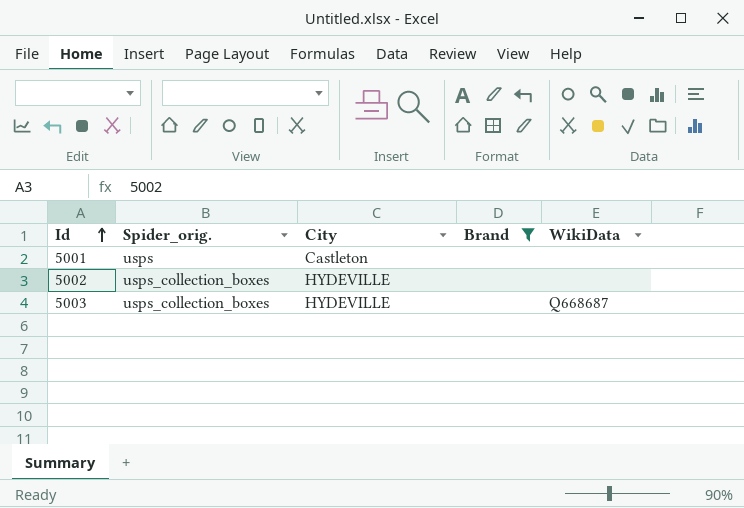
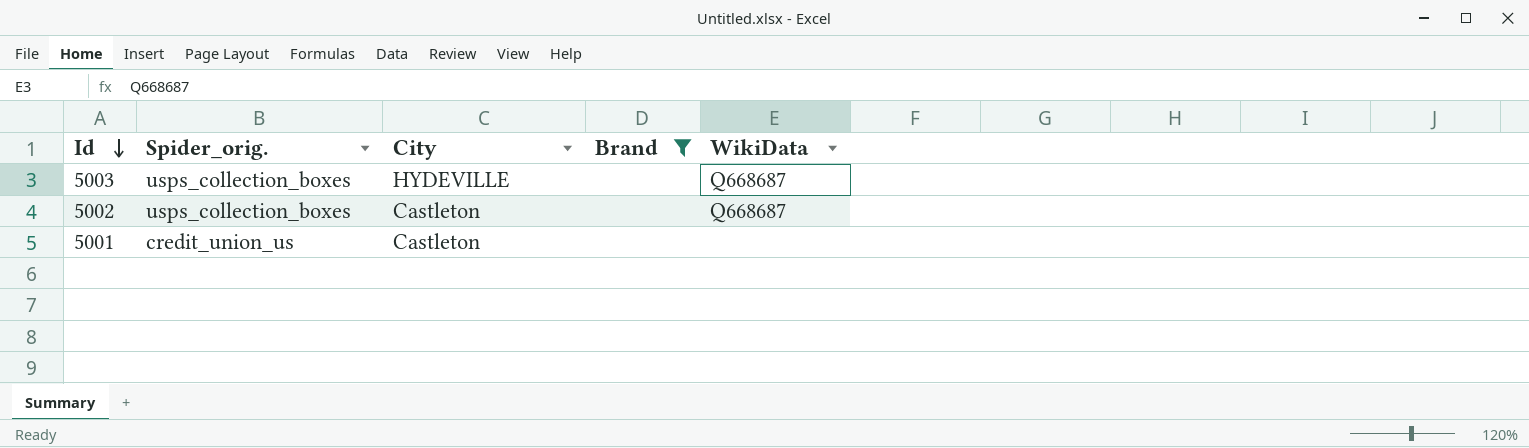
row order: Id ascending -> Id descending
5002 | City: HYDEVILLE -> Castleton
5002 | WikiData: none -> Q668687
5001 | Spider_orig.: usps -> credit_union_us

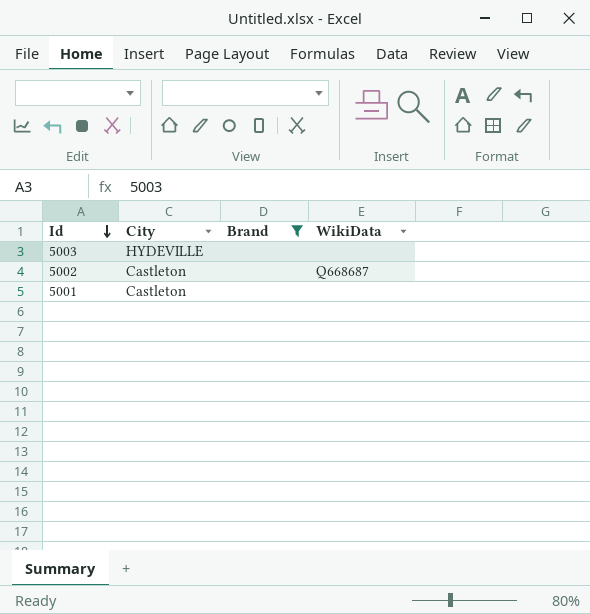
column Spider_orig. | position: 2 -> none
5003 | WikiData: Q668687 -> none

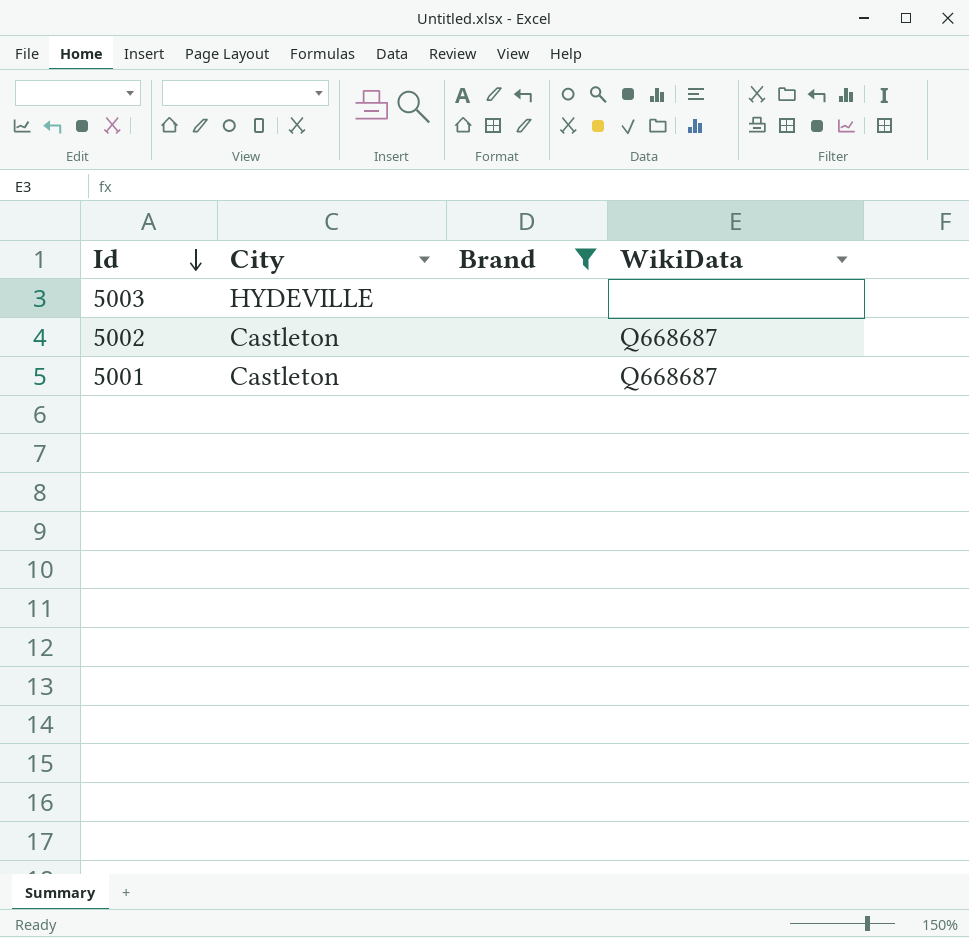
5001 | WikiData: none -> Q668687

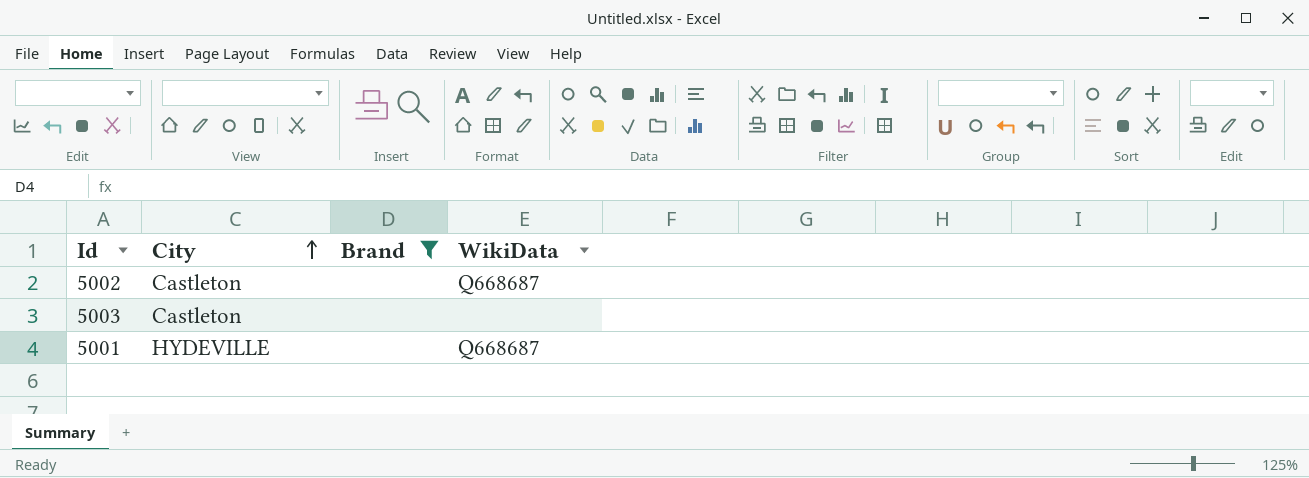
row order: Id descending -> City ascending
5003 | City: HYDEVILLE -> Castleton
5001 | City: Castleton -> HYDEVILLE

